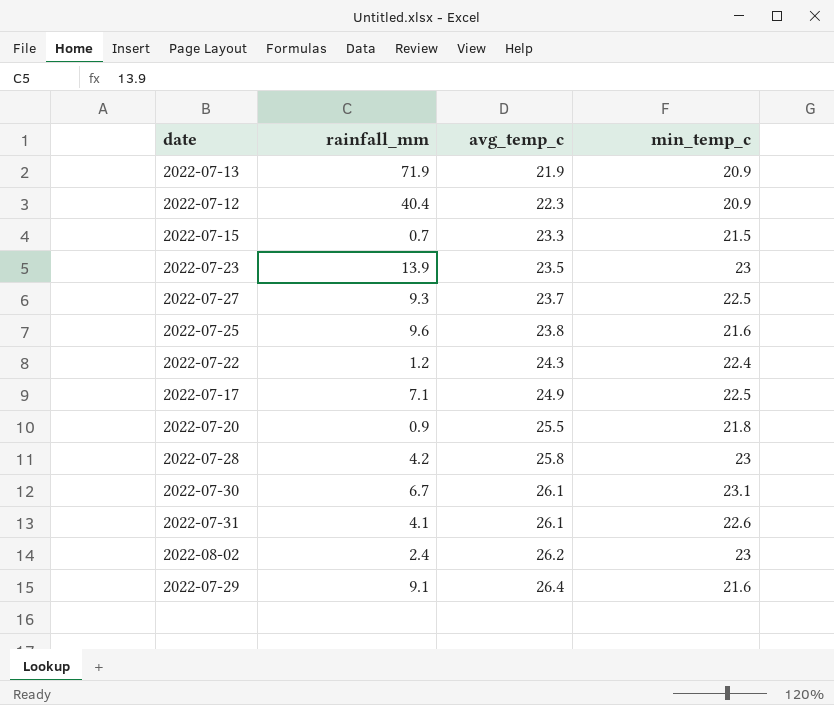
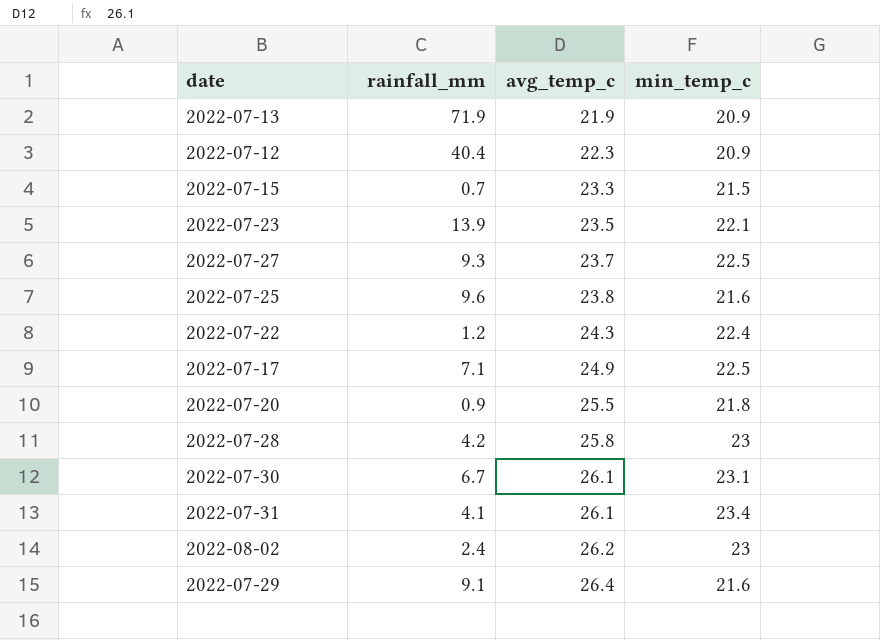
2022-07-23 | min_temp_c: 23 -> 22.1
2022-07-31 | min_temp_c: 22.6 -> 23.4

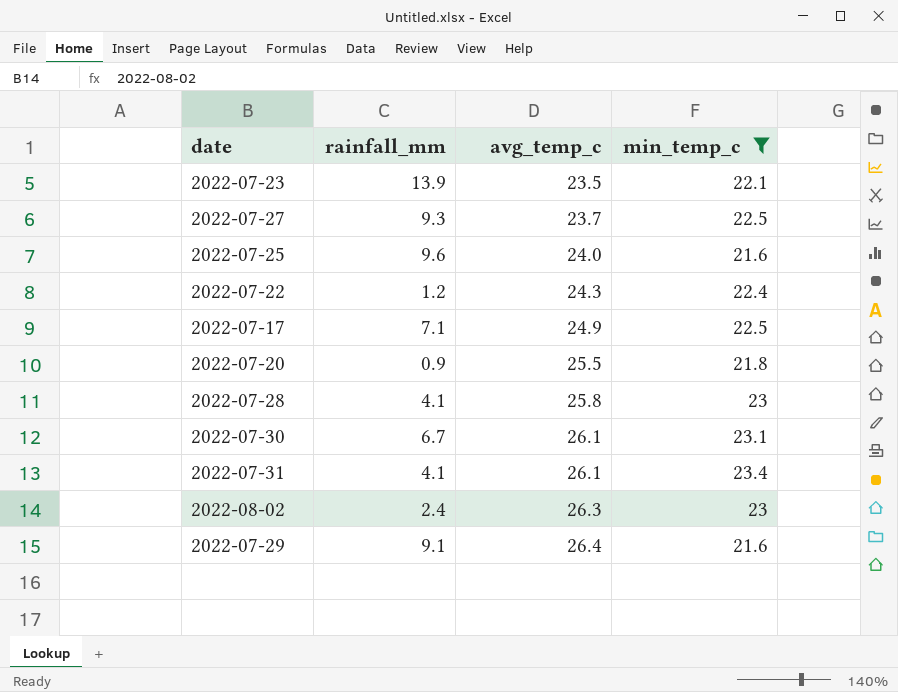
filter: none -> min_temp_c >= 21.6
2022-07-25 | avg_temp_c: 23.8 -> 24.0
2022-07-28 | rainfall_mm: 4.2 -> 4.1
2022-08-02 | avg_temp_c: 26.2 -> 26.3

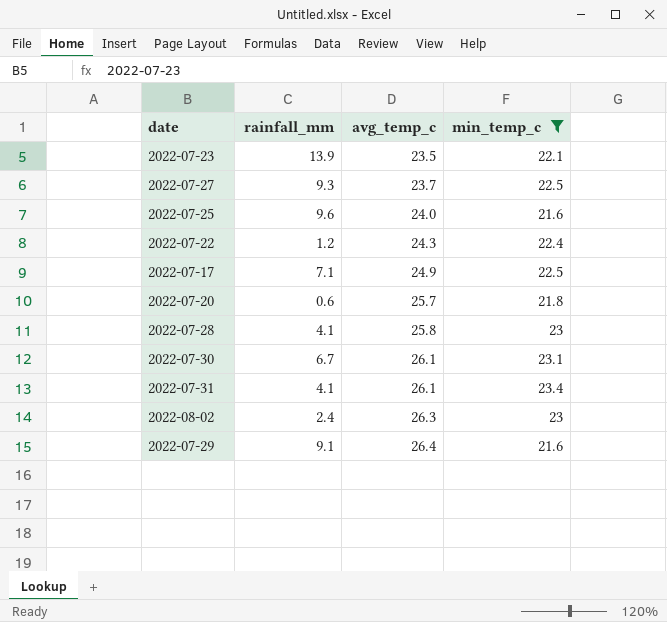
2022-07-20 | rainfall_mm: 0.9 -> 0.6
2022-07-20 | avg_temp_c: 25.5 -> 25.7

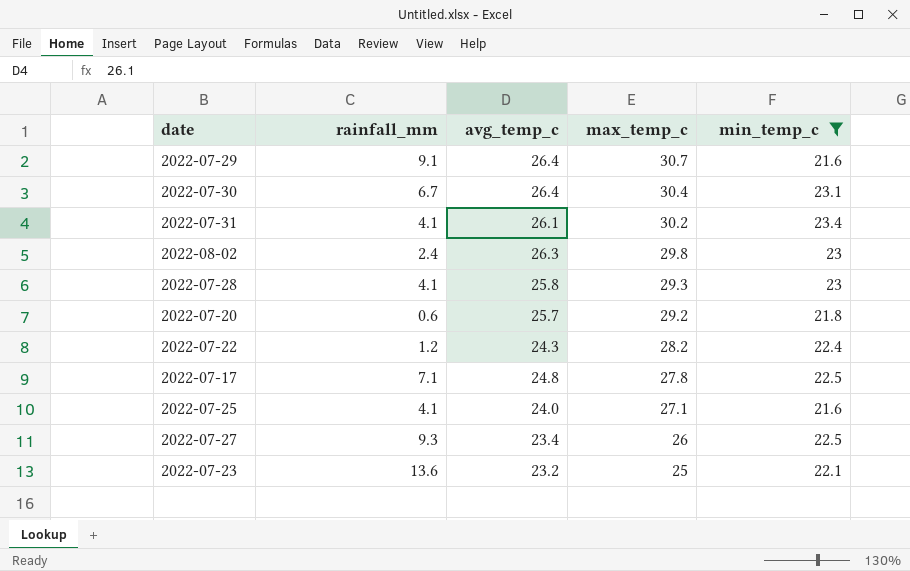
row order: avg_temp_c ascending -> max_temp_c descending
column max_temp_c | position: none -> 4
2022-07-30 | avg_temp_c: 26.1 -> 26.4
2022-07-17 | avg_temp_c: 24.9 -> 24.8
2022-07-25 | rainfall_mm: 9.6 -> 4.1
2022-07-27 | avg_temp_c: 23.7 -> 23.4
2022-07-23 | rainfall_mm: 13.9 -> 13.6
2022-07-23 | avg_temp_c: 23.5 -> 23.2

